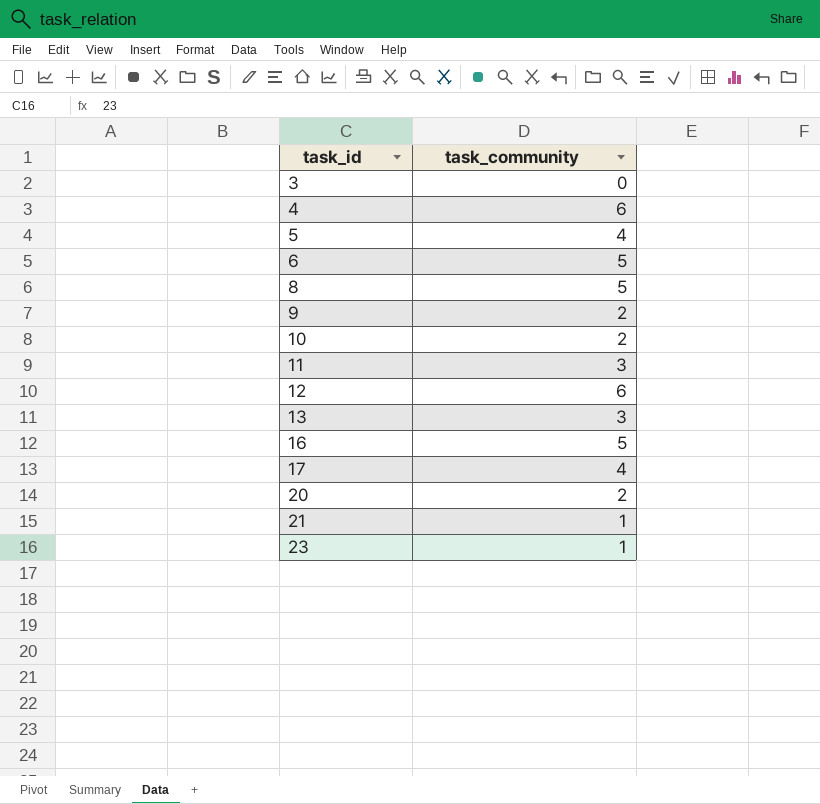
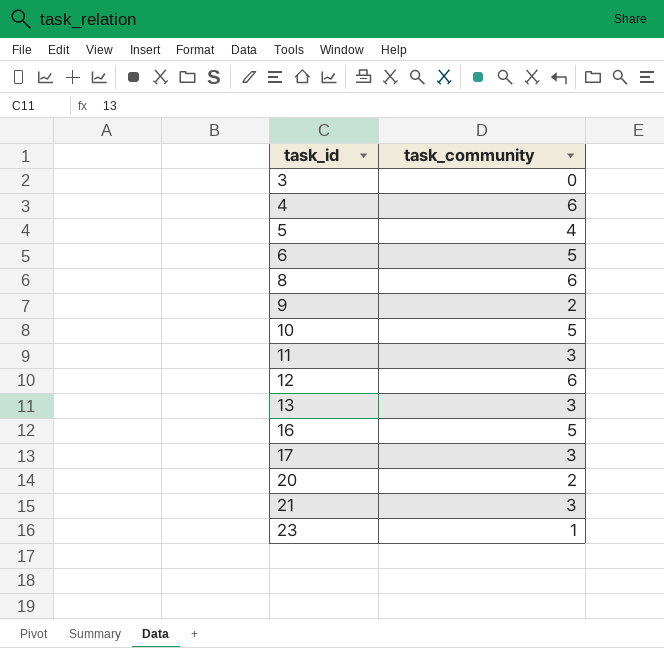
8 | task_community: 5 -> 6
10 | task_community: 2 -> 5
17 | task_community: 4 -> 3
21 | task_community: 1 -> 3

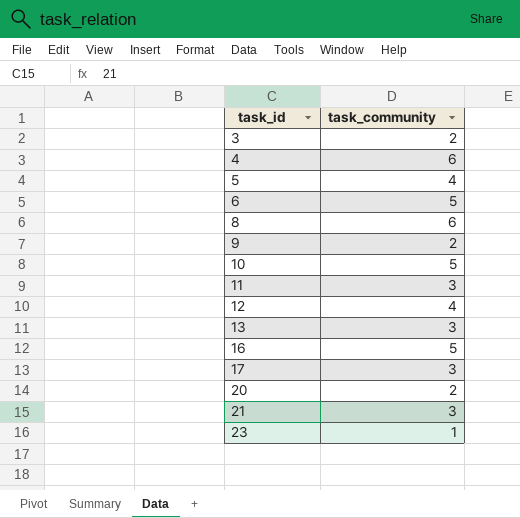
3 | task_community: 0 -> 2
12 | task_community: 6 -> 4

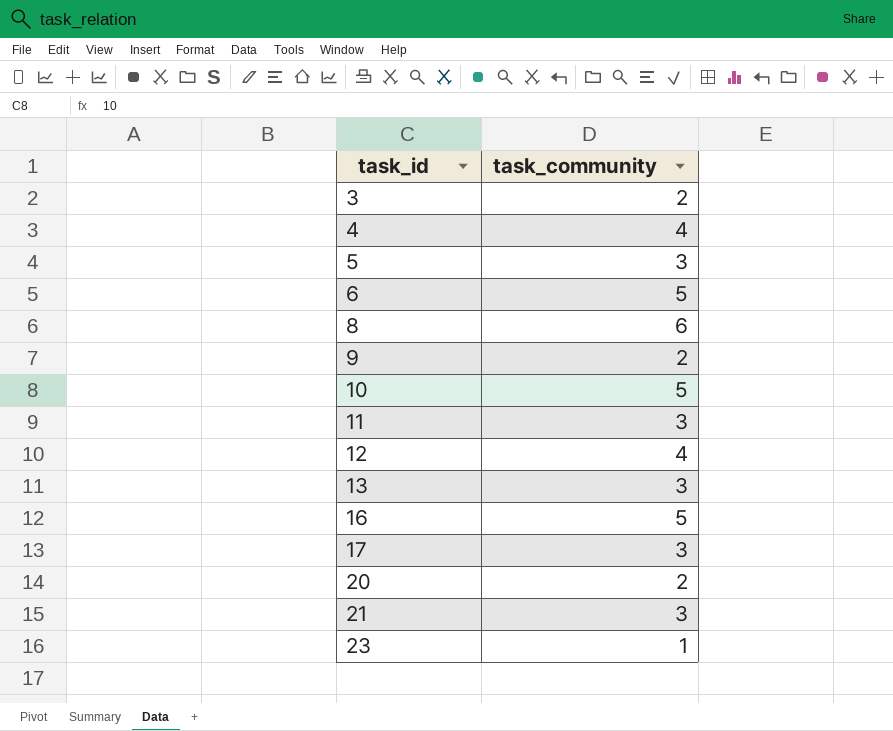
4 | task_community: 6 -> 4
5 | task_community: 4 -> 3

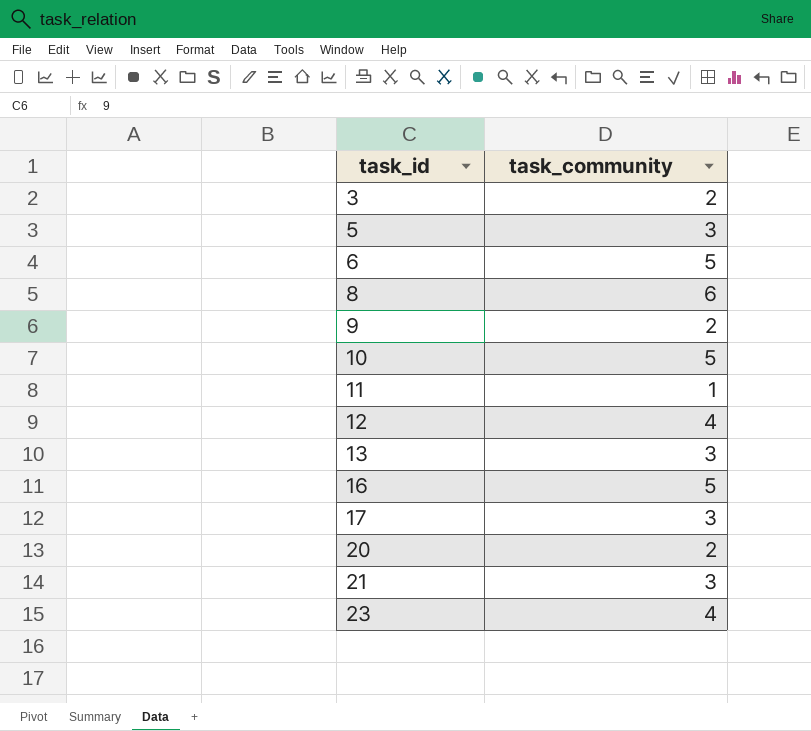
row 4: 4 -> none
11 | task_community: 3 -> 1
23 | task_community: 1 -> 4

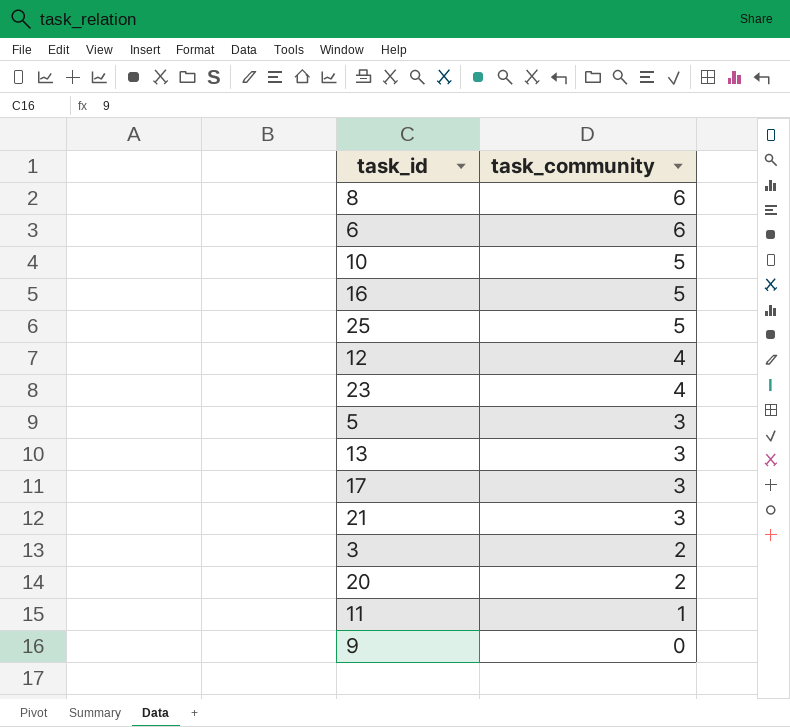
row order: task_id ascending -> task_community descending
6 | task_community: 5 -> 6
row 25: none -> 5
9 | task_community: 2 -> 0

